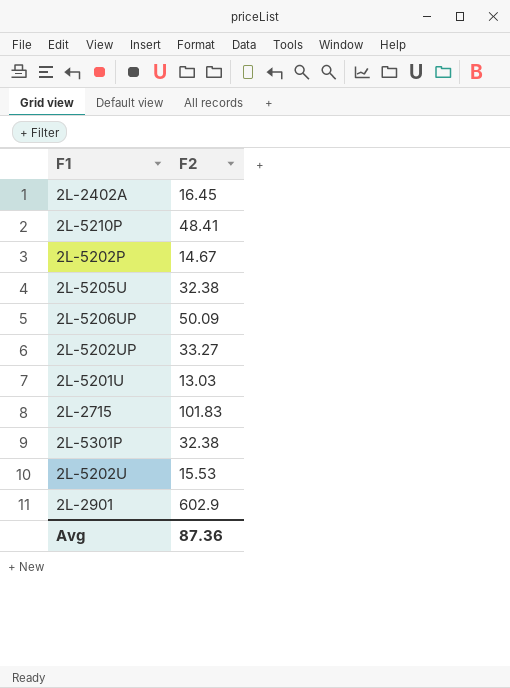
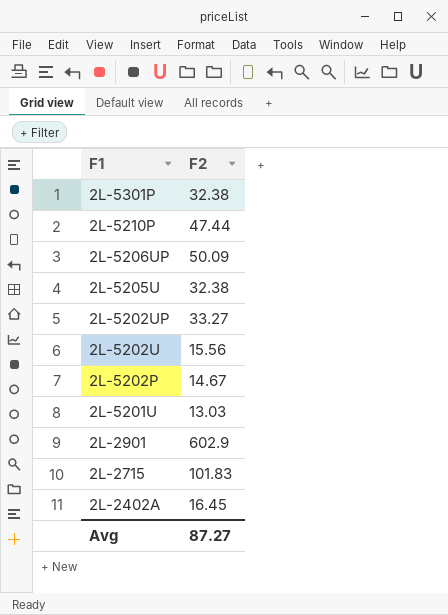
row order: none -> F1 descending
2L-5210P | F2: 48.41 -> 47.44
2L-5202U | F2: 15.53 -> 15.56
Avg | F2: 87.36 -> 87.27

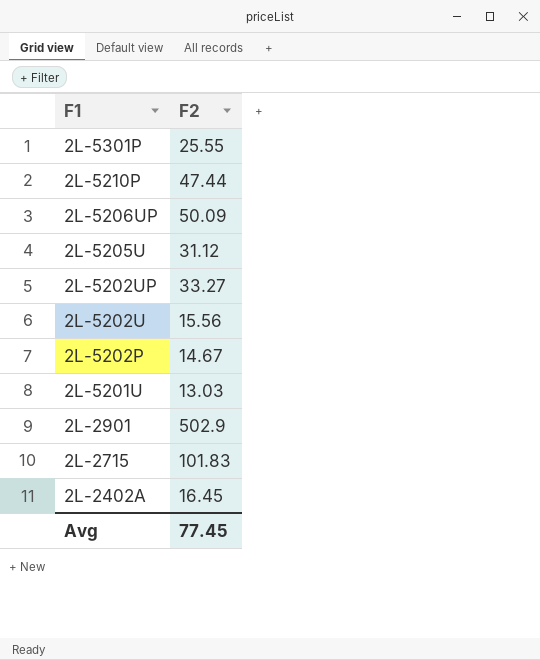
2L-5301P | F2: 32.38 -> 25.55
2L-5205U | F2: 32.38 -> 31.12
2L-2901 | F2: 602.9 -> 502.9
Avg | F2: 87.27 -> 77.45

